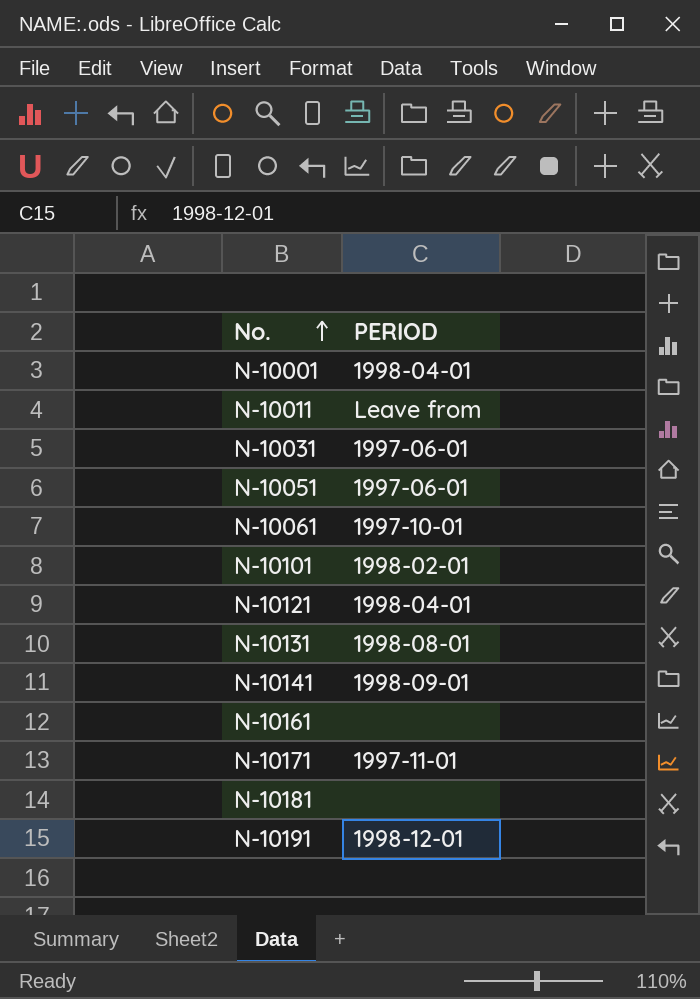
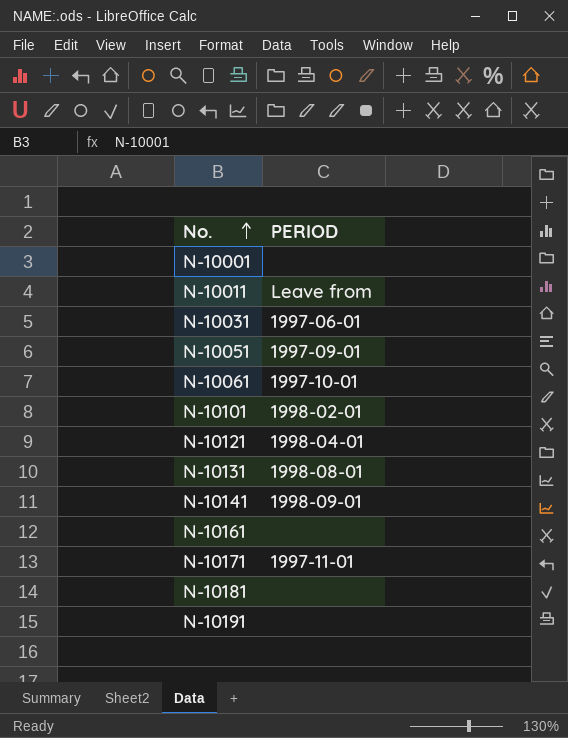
N-10001 | PERIOD: 1998-04-01 -> none
N-10051 | PERIOD: 1997-06-01 -> 1997-09-01
N-10191 | PERIOD: 1998-12-01 -> none

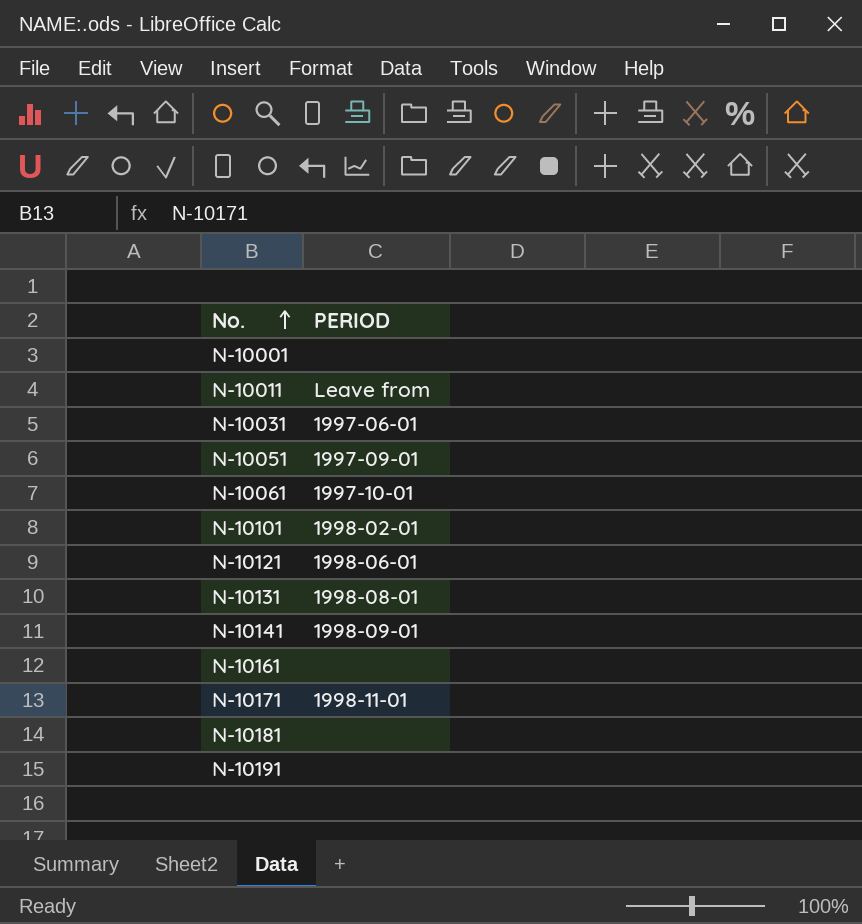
N-10121 | PERIOD: 1998-04-01 -> 1998-06-01
N-10171 | PERIOD: 1997-11-01 -> 1998-11-01

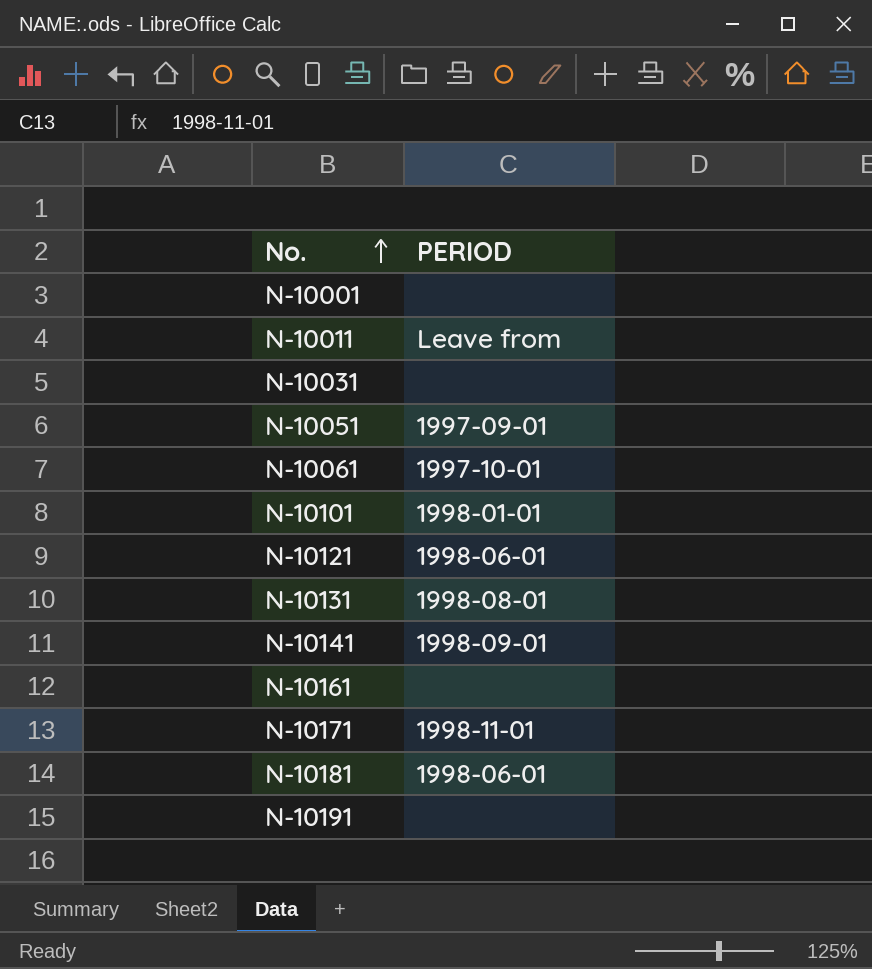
N-10031 | PERIOD: 1997-06-01 -> none
N-10101 | PERIOD: 1998-02-01 -> 1998-01-01
N-10181 | PERIOD: none -> 1998-06-01

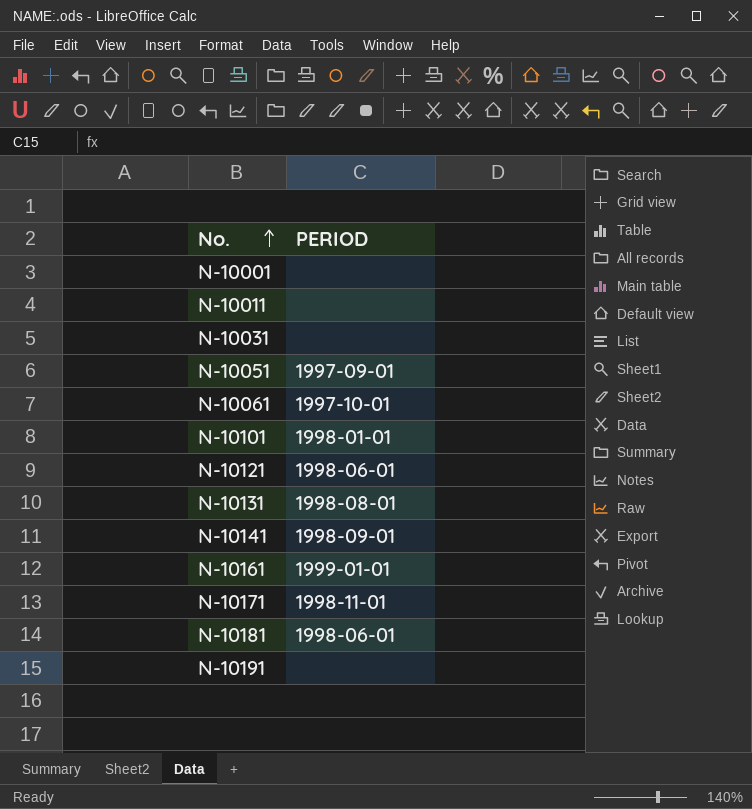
N-10011 | PERIOD: Leave from -> none
N-10161 | PERIOD: none -> 1999-01-01

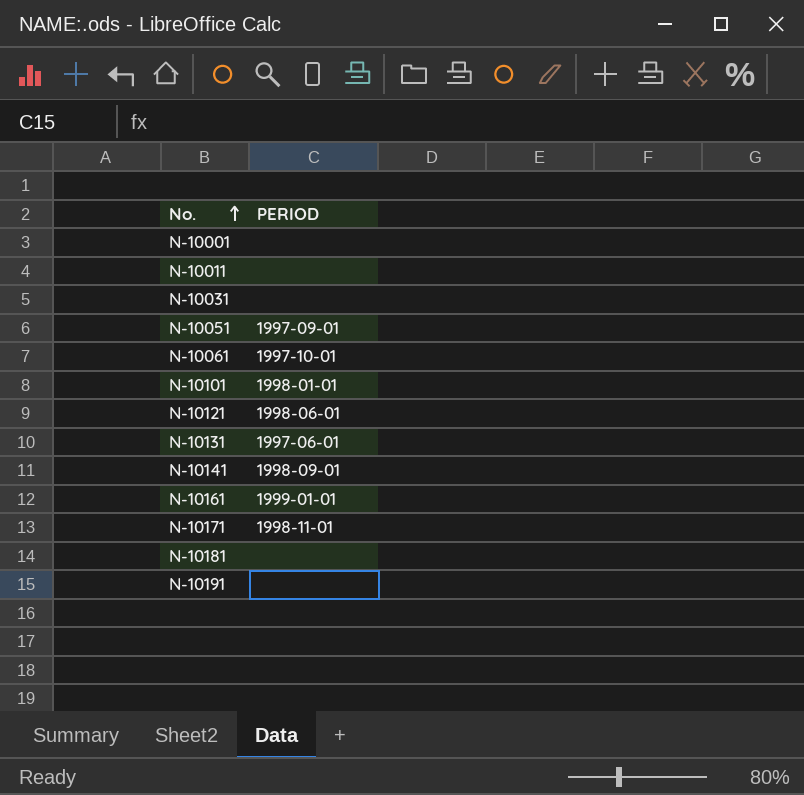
N-10131 | PERIOD: 1998-08-01 -> 1997-06-01
N-10181 | PERIOD: 1998-06-01 -> none

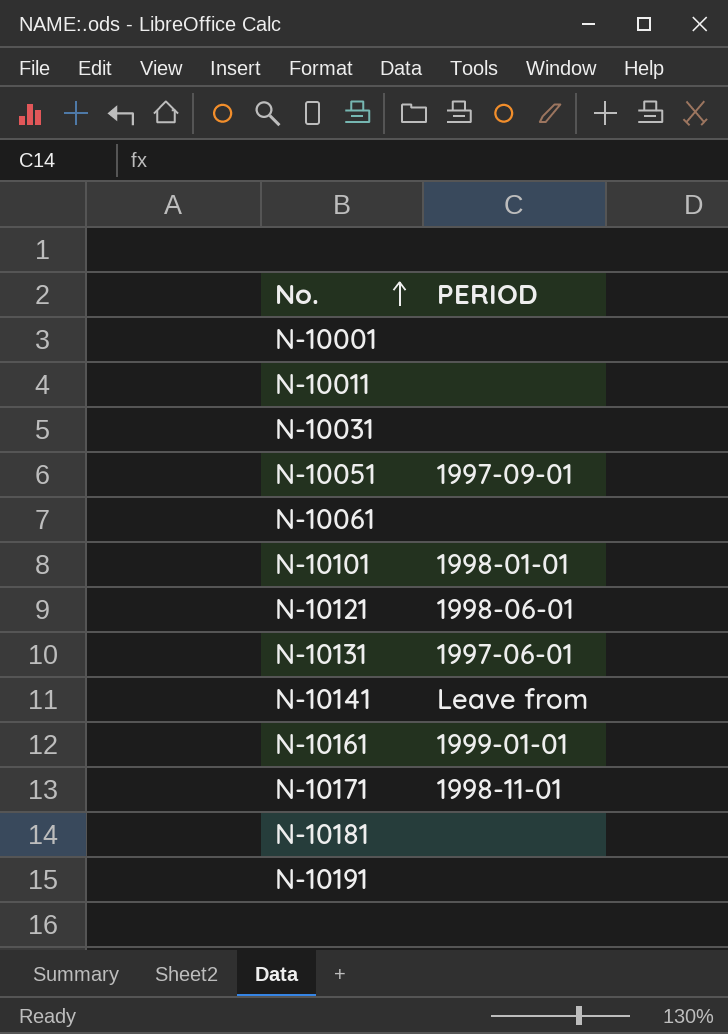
N-10061 | PERIOD: 1997-10-01 -> none
N-10141 | PERIOD: 1998-09-01 -> Leave from

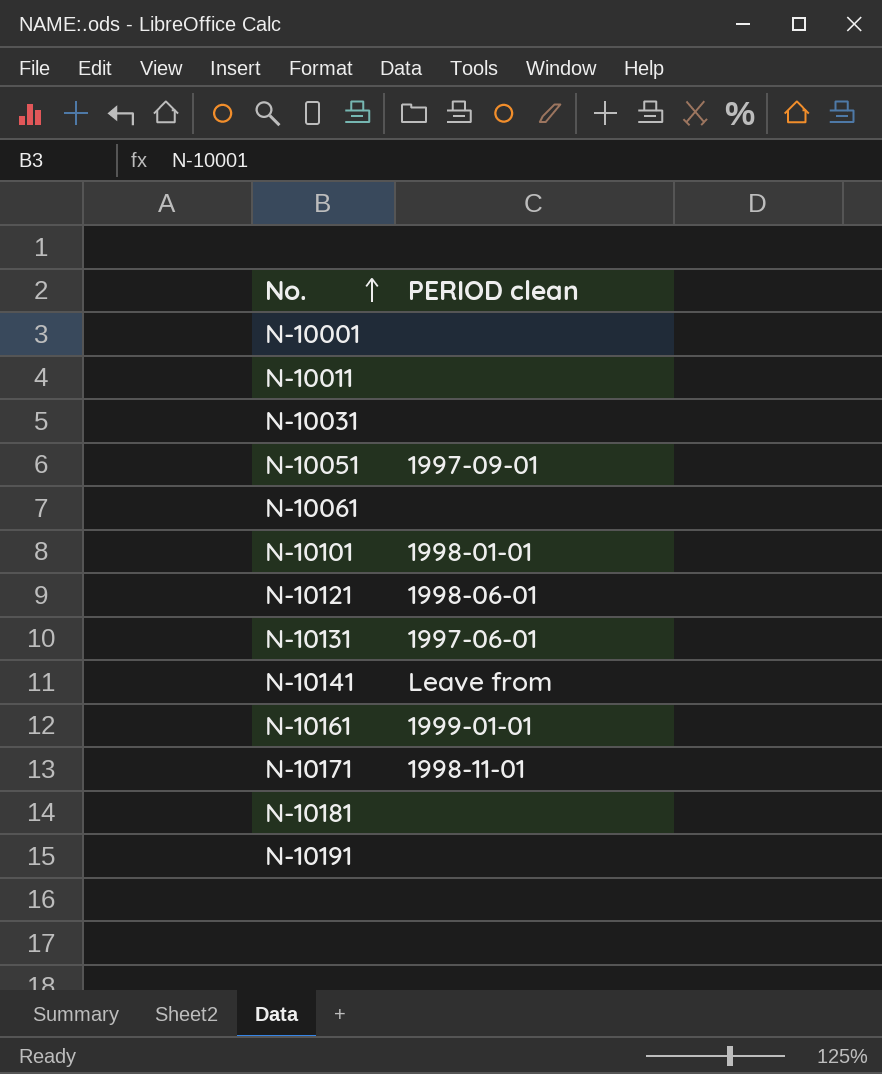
column name: PERIOD -> PERIOD clean

